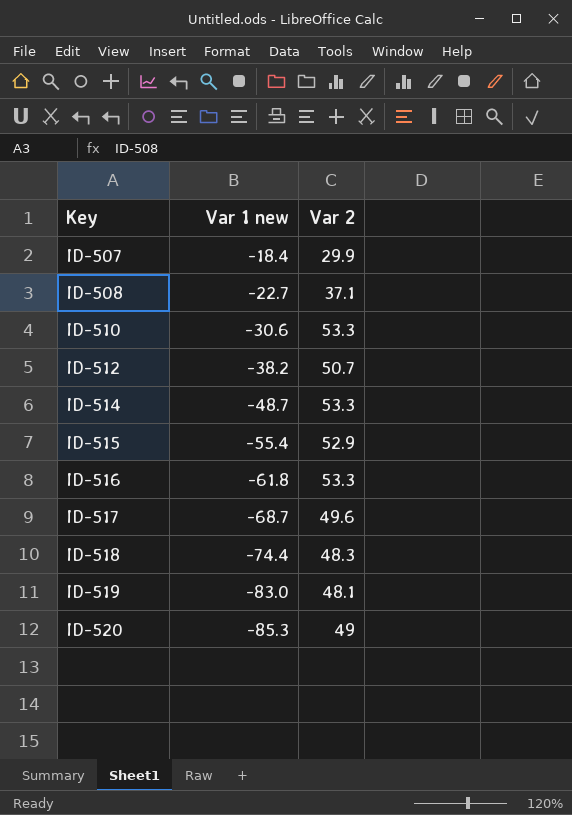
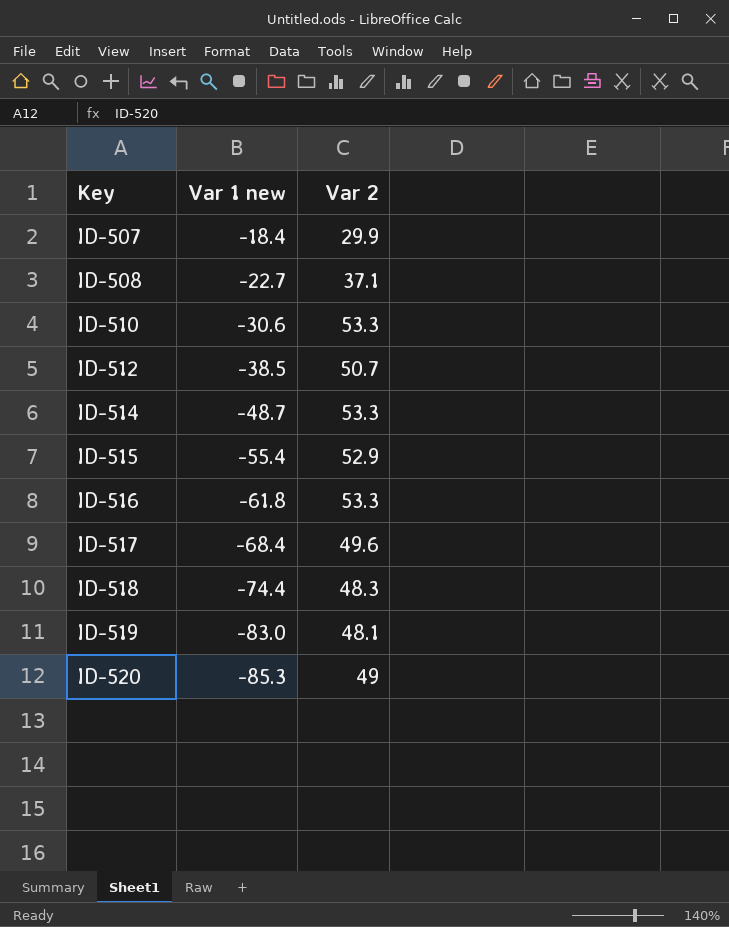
ID-512 | Var 1 new: -38.2 -> -38.5
ID-517 | Var 1 new: -68.7 -> -68.4

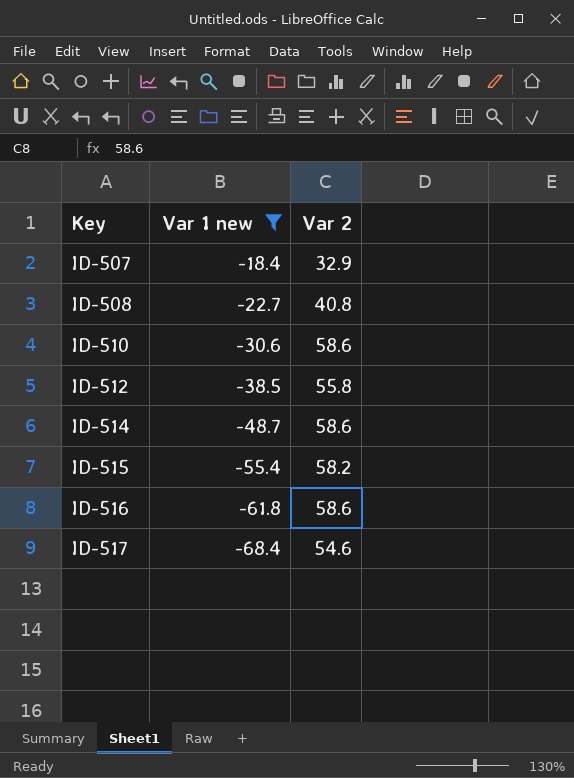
filter: none -> Var 1 new >= -68.4
ID-507 | Var 2: 29.9 -> 32.9
ID-508 | Var 2: 37.1 -> 40.8
ID-510 | Var 2: 53.3 -> 58.6
ID-512 | Var 2: 50.7 -> 55.8
ID-514 | Var 2: 53.3 -> 58.6
ID-515 | Var 2: 52.9 -> 58.2
ID-516 | Var 2: 53.3 -> 58.6
ID-517 | Var 2: 49.6 -> 54.6

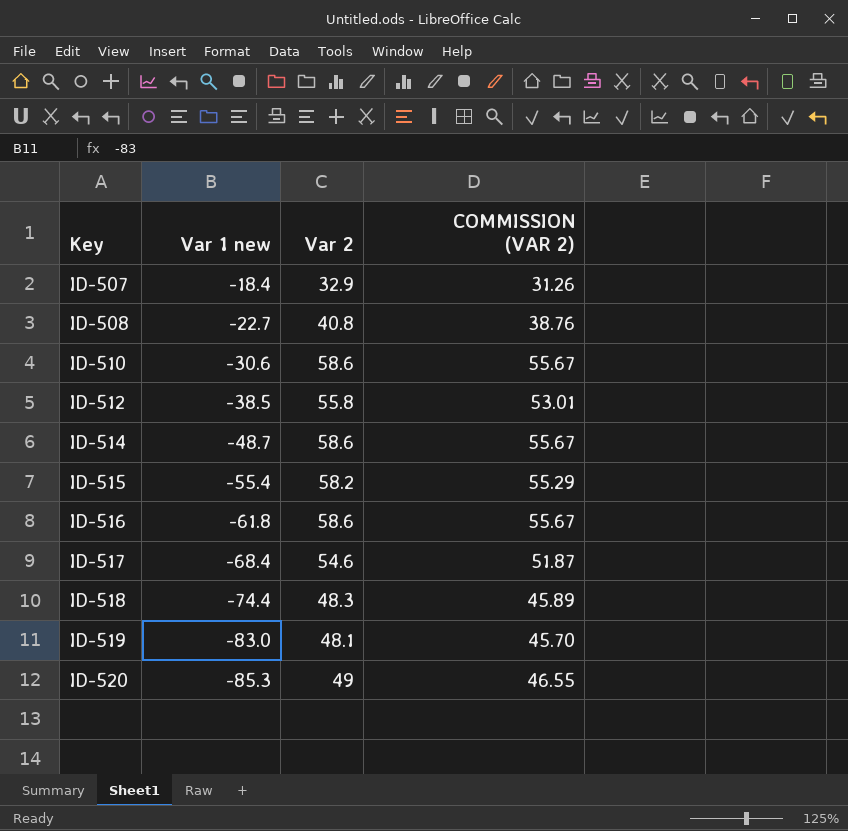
filter: Var 1 new >= -68.4 -> none
column COMMISSION (VAR 2) | formula: none -> [Var 2] * 0.95

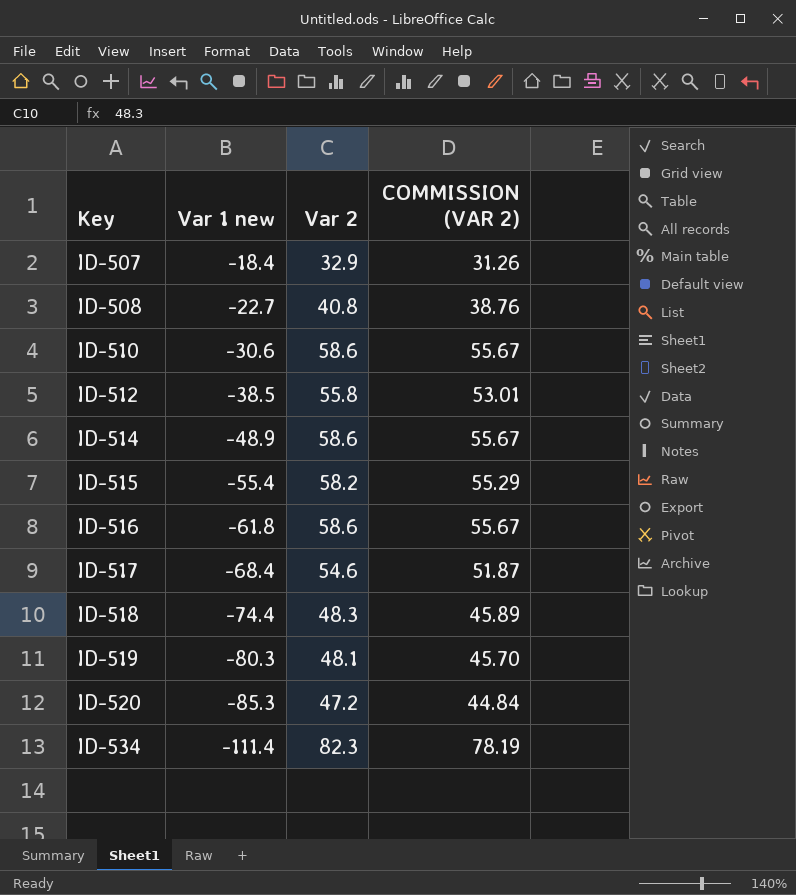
ID-514 | Var 1 new: -48.7 -> -48.9
ID-519 | Var 1 new: -83.0 -> -80.3
ID-520 | Var 2: 49 -> 47.2
ID-520 | COMMISSION (VAR 2): 46.55 -> 44.84
row ID-534: none -> -111.4 | 82.3 | 78.19

